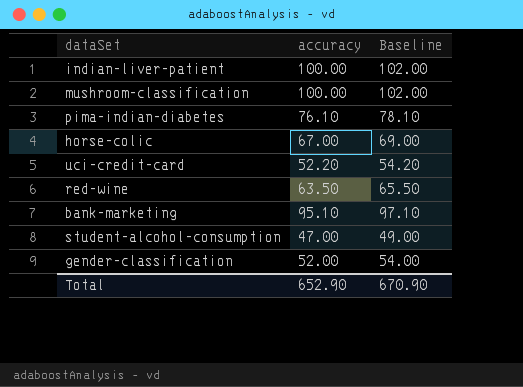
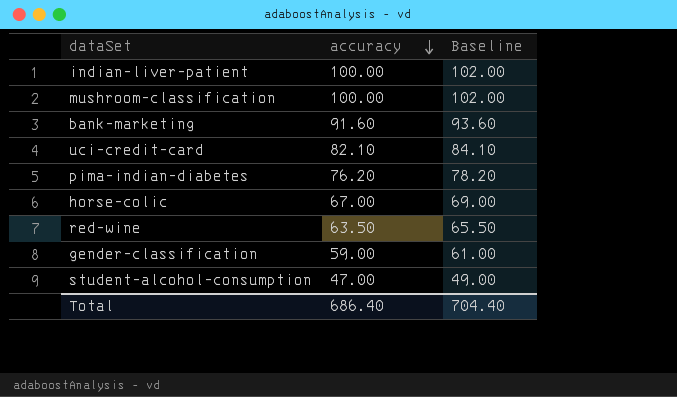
row order: none -> accuracy descending
bank-marketing | accuracy: 95.10 -> 91.60
bank-marketing | Baseline: 97.10 -> 93.60
uci-credit-card | accuracy: 52.20 -> 82.10
uci-credit-card | Baseline: 54.20 -> 84.10
pima-indian-diabetes | accuracy: 76.10 -> 76.20
pima-indian-diabetes | Baseline: 78.10 -> 78.20
gender-classification | accuracy: 52.00 -> 59.00
gender-classification | Baseline: 54.00 -> 61.00
Total | accuracy: 652.90 -> 686.40
Total | Baseline: 670.90 -> 704.40

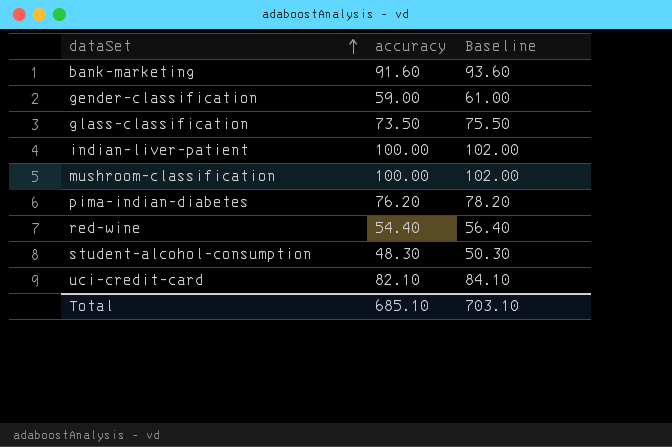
row order: accuracy descending -> dataSet ascending
row horse-colic: 67.00 | 69.00 -> none
row glass-classification: none -> 73.50 | 75.50
red-wine | accuracy: 63.50 -> 54.40
red-wine | Baseline: 65.50 -> 56.40
student-alcohol-consumption | accuracy: 47.00 -> 48.30
student-alcohol-consumption | Baseline: 49.00 -> 50.30
Total | accuracy: 686.40 -> 685.10
Total | Baseline: 704.40 -> 703.10

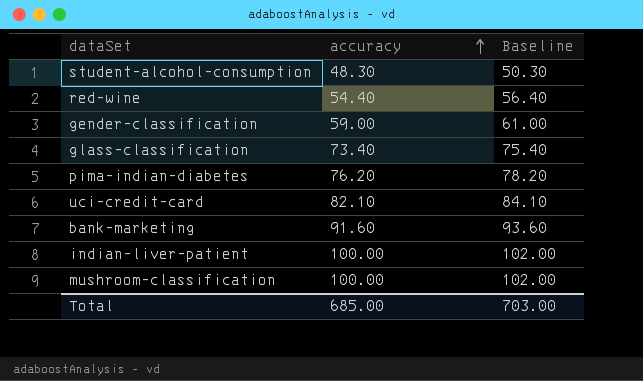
row order: dataSet ascending -> accuracy ascending
glass-classification | accuracy: 73.50 -> 73.40
glass-classification | Baseline: 75.50 -> 75.40
Total | accuracy: 685.10 -> 685.00
Total | Baseline: 703.10 -> 703.00

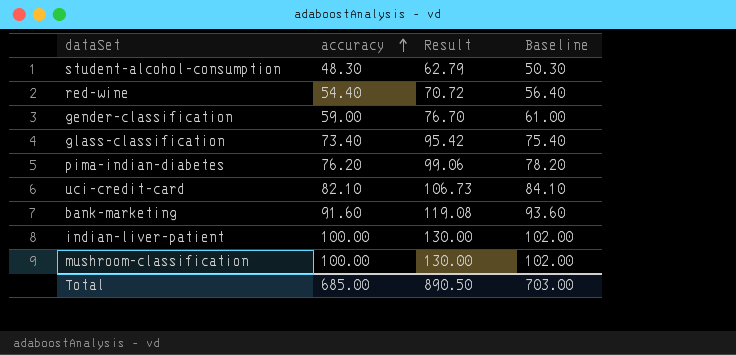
column Result | formula: none -> [accuracy] * 1.3

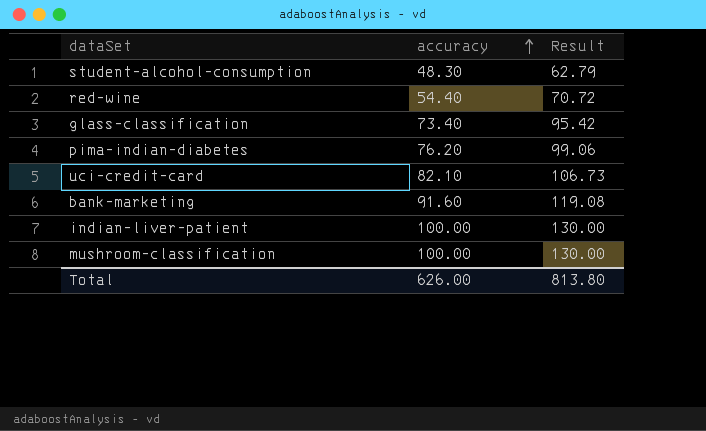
column Baseline | formula: [accuracy] + 2 -> none
row gender-classification: 59.00 | 76.70 | 61.00 -> none
Total | accuracy: 685.00 -> 626.00
Total | Result: 890.50 -> 813.80

